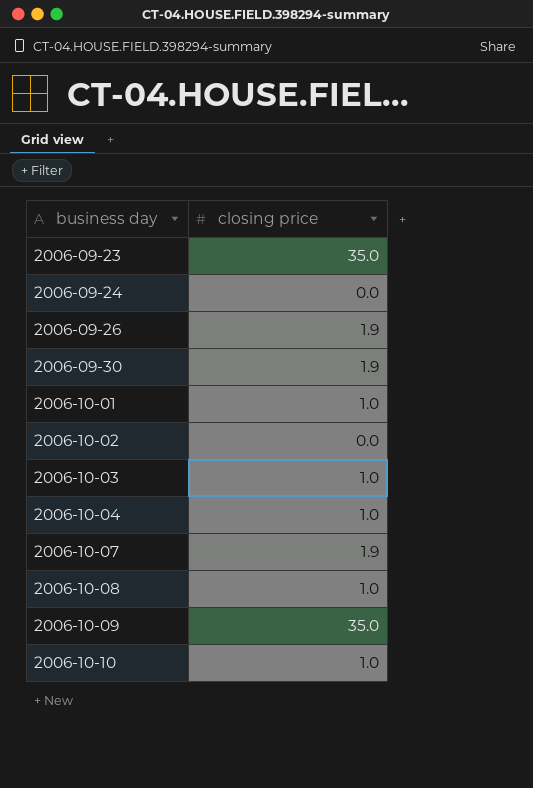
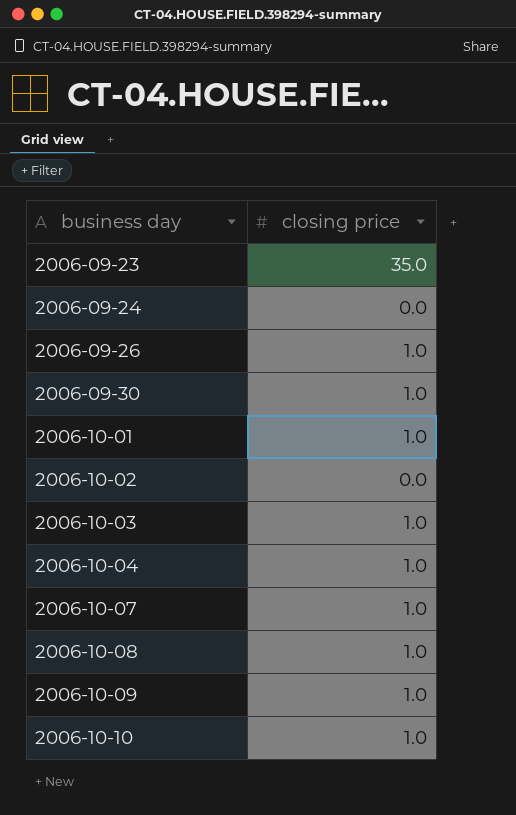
2006-09-26 | closing price: 1.9 -> 1.0
2006-09-30 | closing price: 1.9 -> 1.0
2006-10-07 | closing price: 1.9 -> 1.0
2006-10-09 | closing price: 35.0 -> 1.0

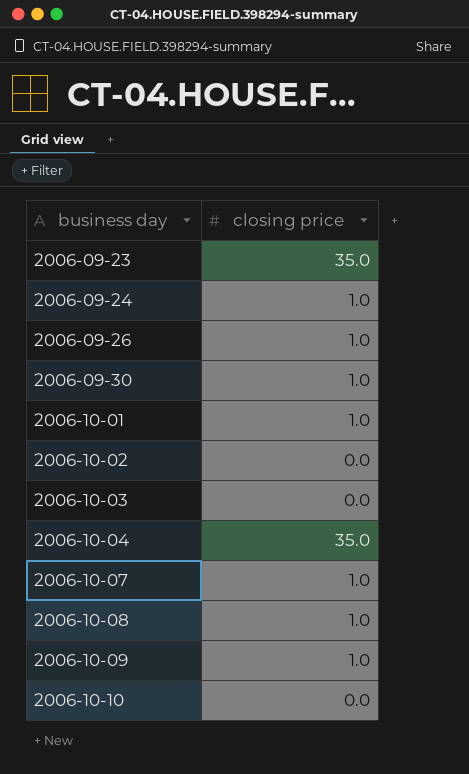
2006-09-24 | closing price: 0.0 -> 1.0
2006-10-03 | closing price: 1.0 -> 0.0
2006-10-04 | closing price: 1.0 -> 35.0
2006-10-10 | closing price: 1.0 -> 0.0

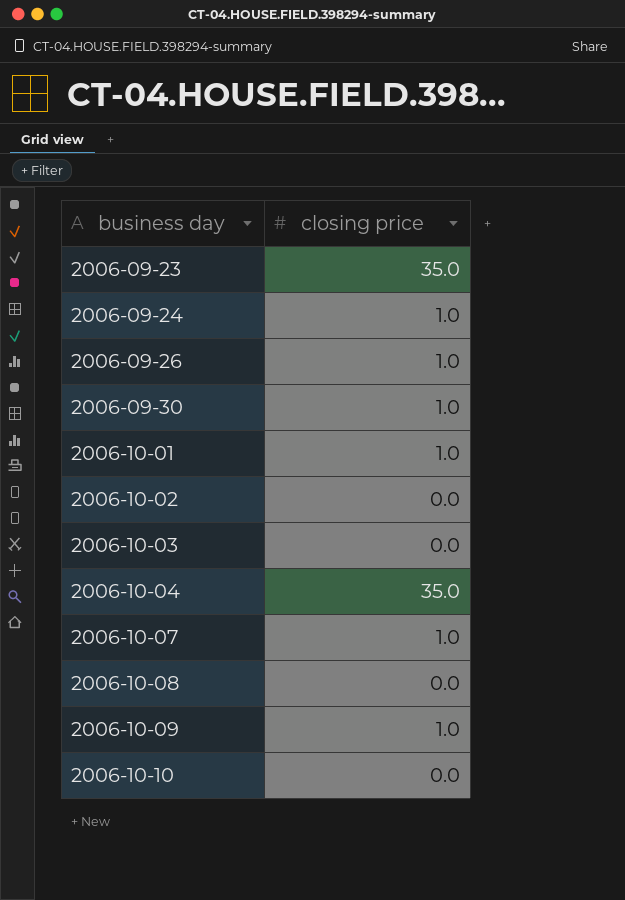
2006-10-08 | closing price: 1.0 -> 0.0

